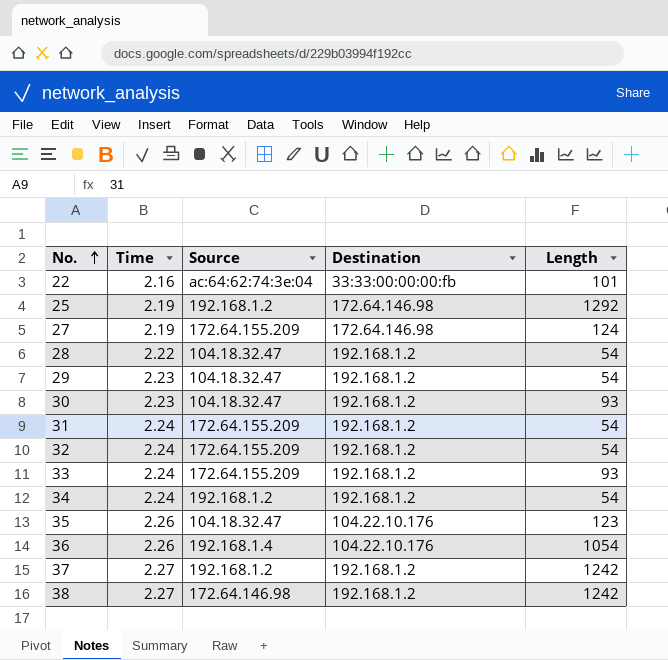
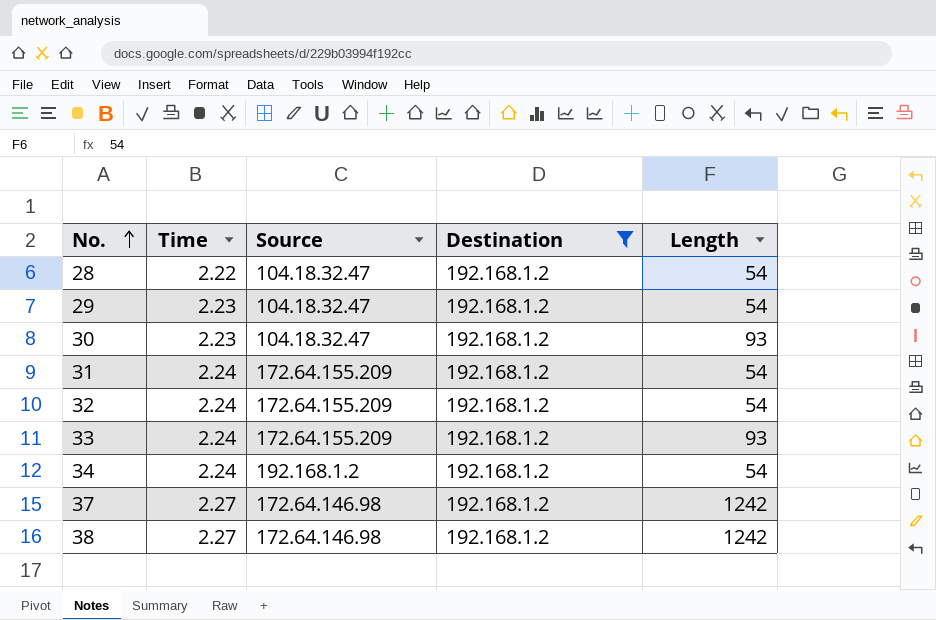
filter: none -> Destination = 192.168.1.2
37 | Source: 192.168.1.2 -> 172.64.146.98

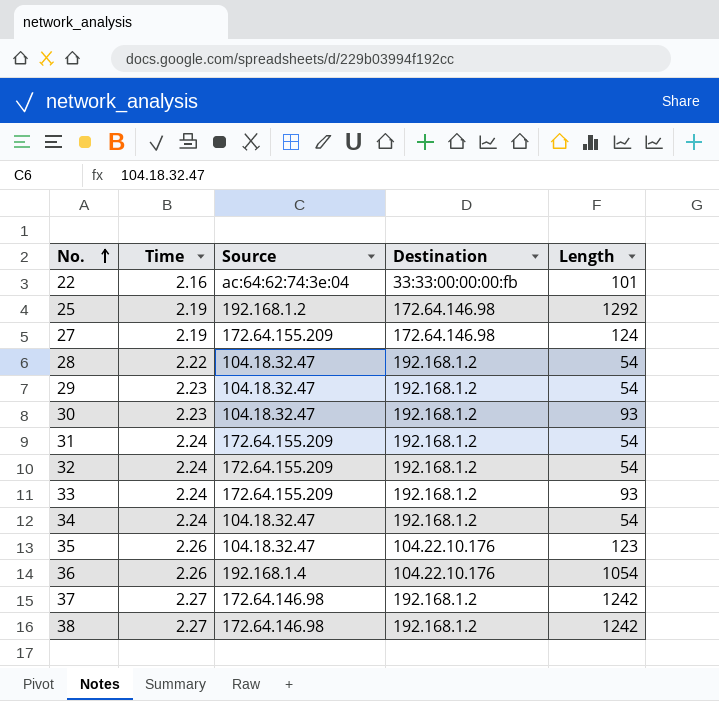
filter: Destination = 192.168.1.2 -> none
34 | Source: 192.168.1.2 -> 104.18.32.47

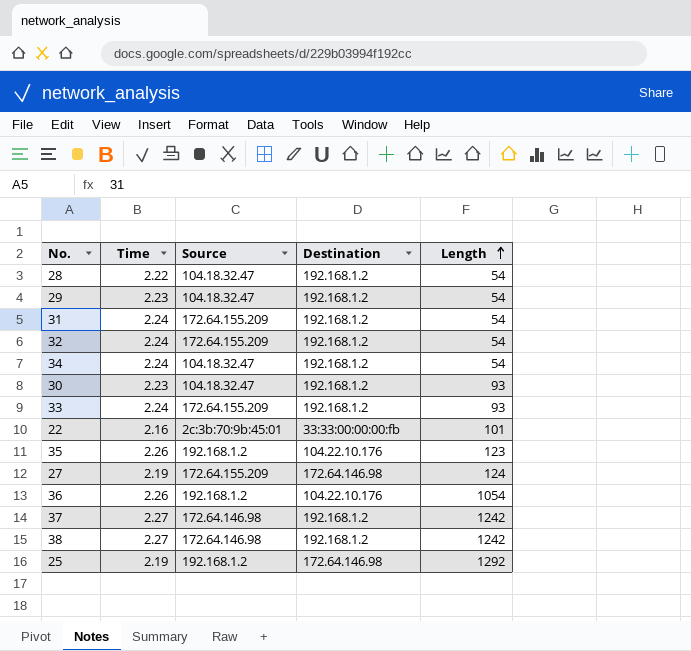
row order: No. ascending -> Length ascending
22 | Source: ac:64:62:74:3e:04 -> 2c:3b:70:9b:45:01
35 | Source: 104.18.32.47 -> 192.168.1.2
36 | Source: 192.168.1.4 -> 192.168.1.2

